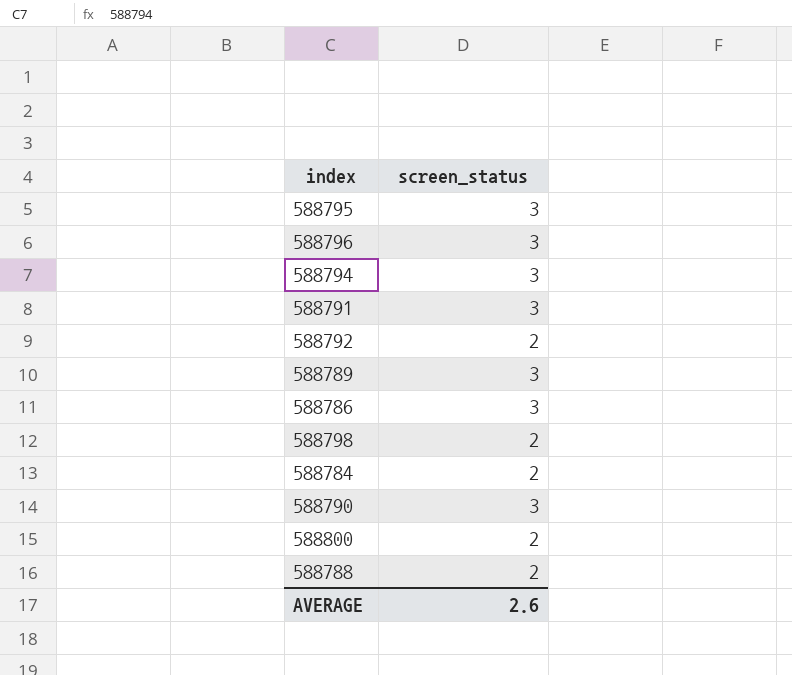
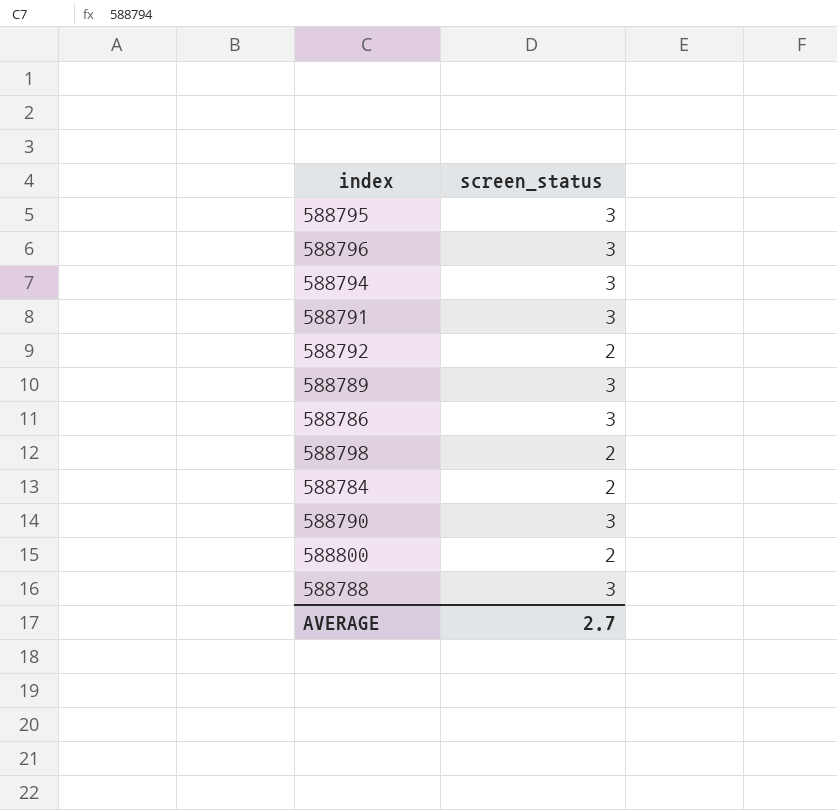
588788 | screen_status: 2 -> 3
AVERAGE | screen_status: 2.6 -> 2.7

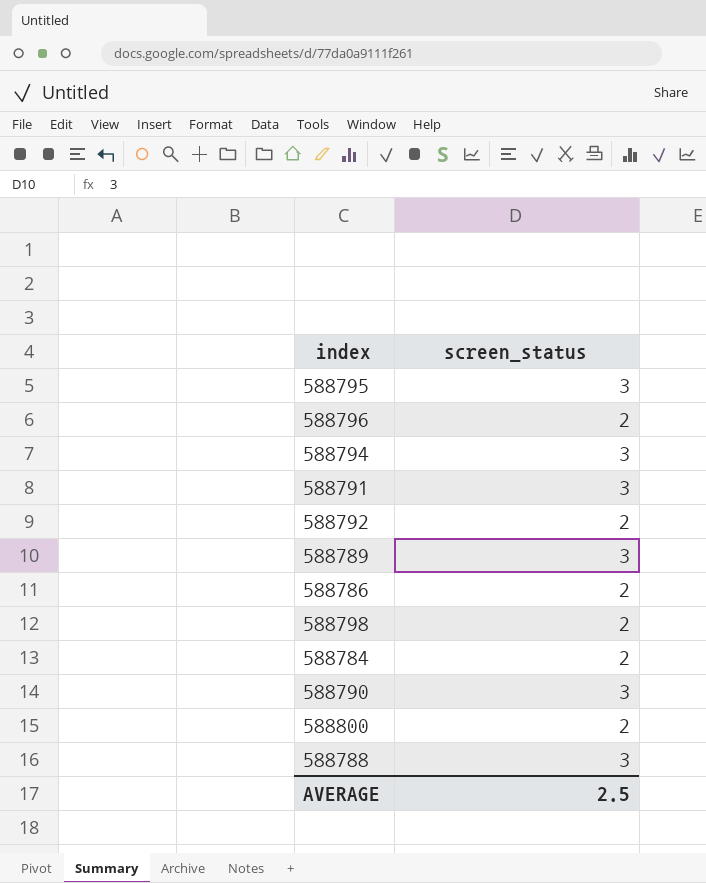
588796 | screen_status: 3 -> 2
588786 | screen_status: 3 -> 2
AVERAGE | screen_status: 2.7 -> 2.5

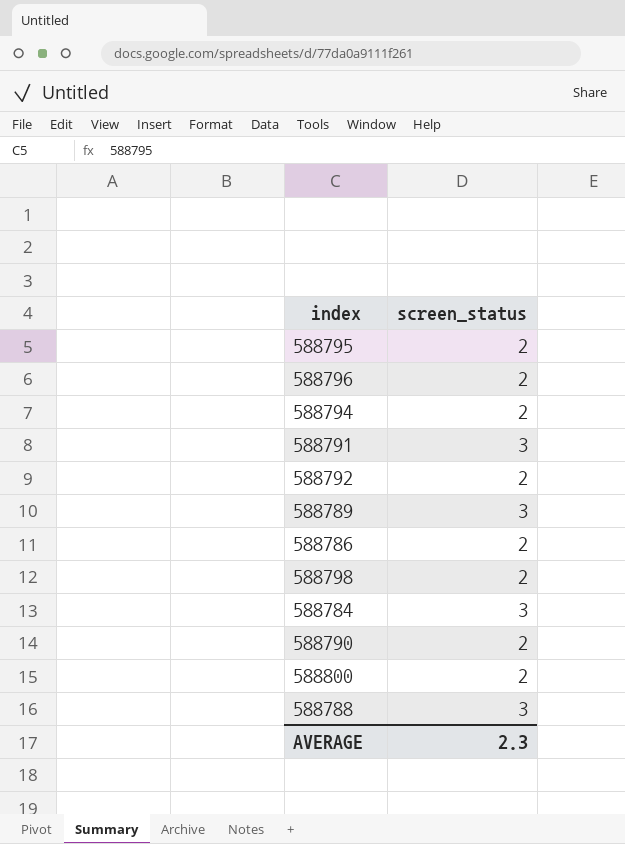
588795 | screen_status: 3 -> 2
588794 | screen_status: 3 -> 2
588784 | screen_status: 2 -> 3
588790 | screen_status: 3 -> 2
AVERAGE | screen_status: 2.5 -> 2.3

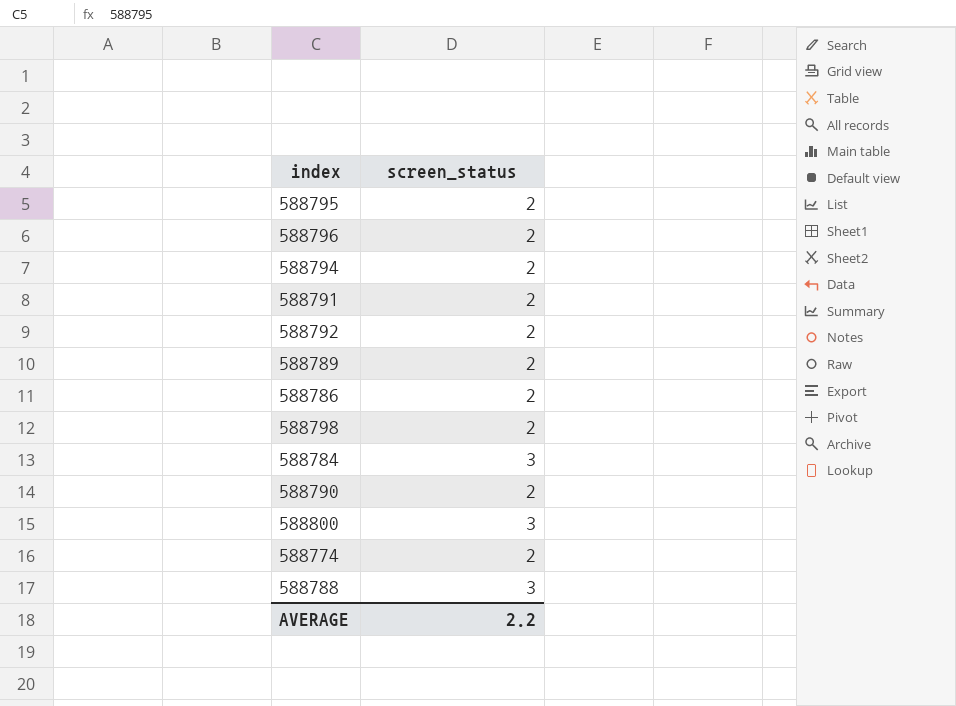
588791 | screen_status: 3 -> 2
588789 | screen_status: 3 -> 2
588800 | screen_status: 2 -> 3
row 588774: none -> 2
AVERAGE | screen_status: 2.3 -> 2.2

